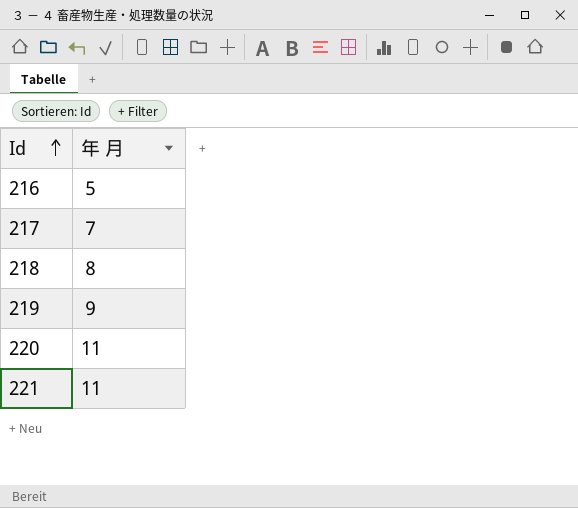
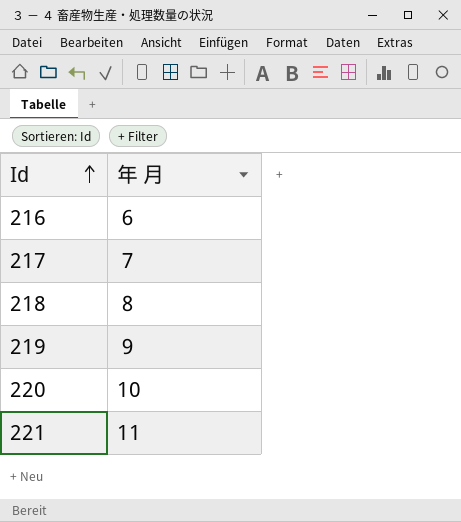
216 | 年 月: ５ -> ６
220 | 年 月: 11 -> 10

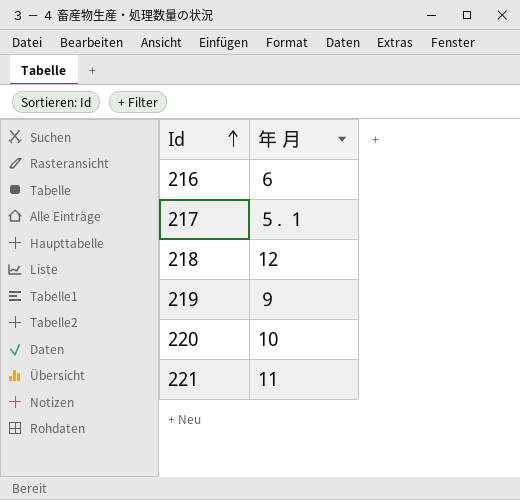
217 | 年 月: ７ -> ５. １
218 | 年 月: ８ -> 12

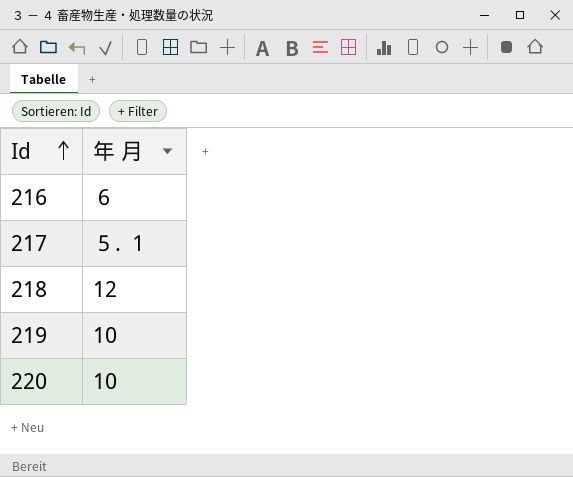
row 221: 11 -> none
219 | 年 月: ９ -> 10

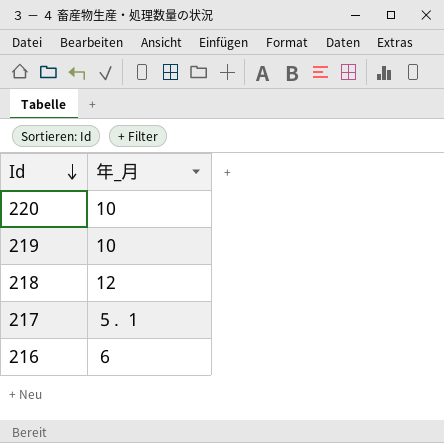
row order: Id ascending -> Id descending
column name: 年 月 -> 年_月

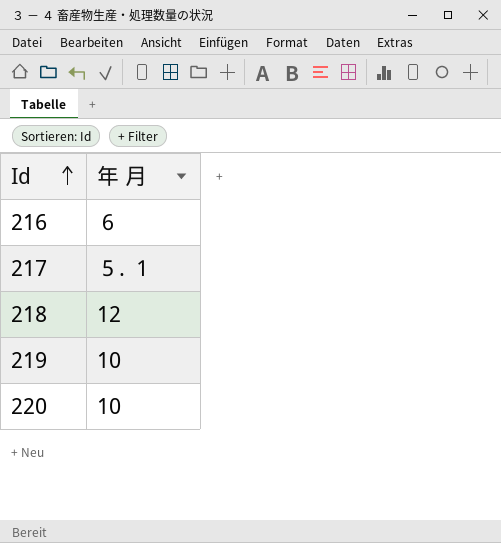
row order: Id descending -> Id ascending
column name: 年_月 -> 年 月

